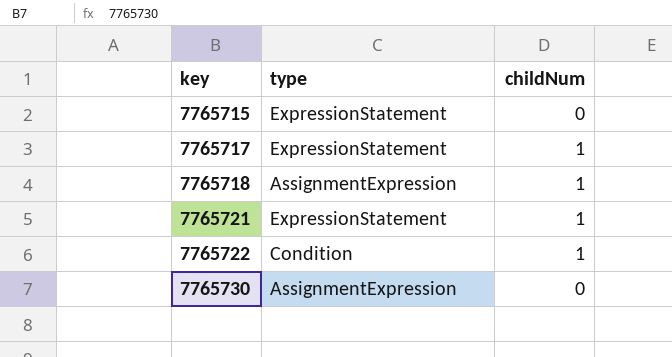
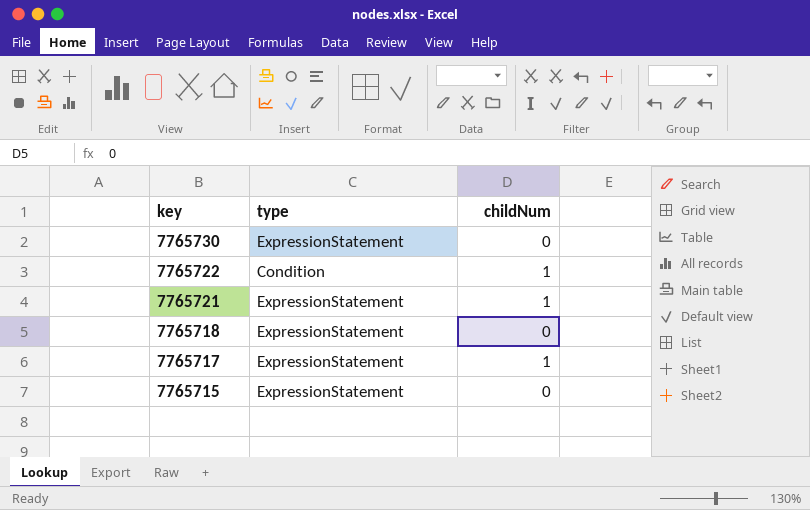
row order: key ascending -> key descending
7765730 | type: AssignmentExpression -> ExpressionStatement
7765718 | type: AssignmentExpression -> ExpressionStatement
7765718 | childNum: 1 -> 0

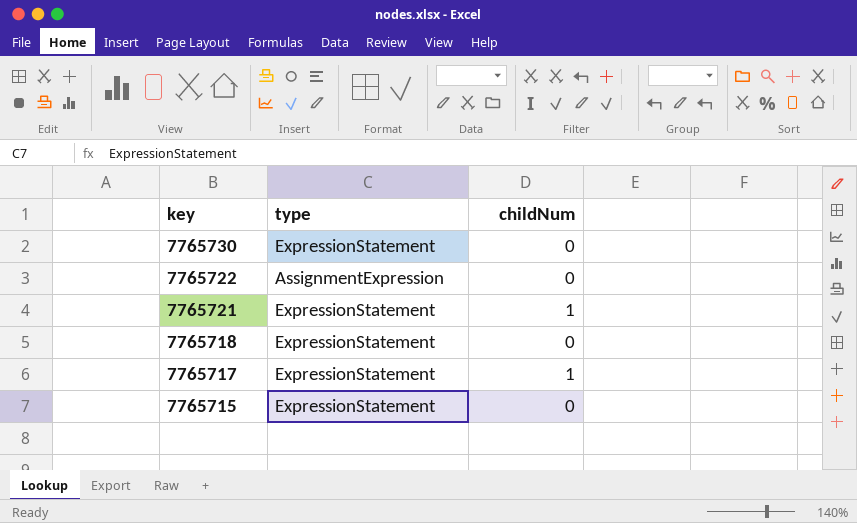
7765722 | type: Condition -> AssignmentExpression
7765722 | childNum: 1 -> 0

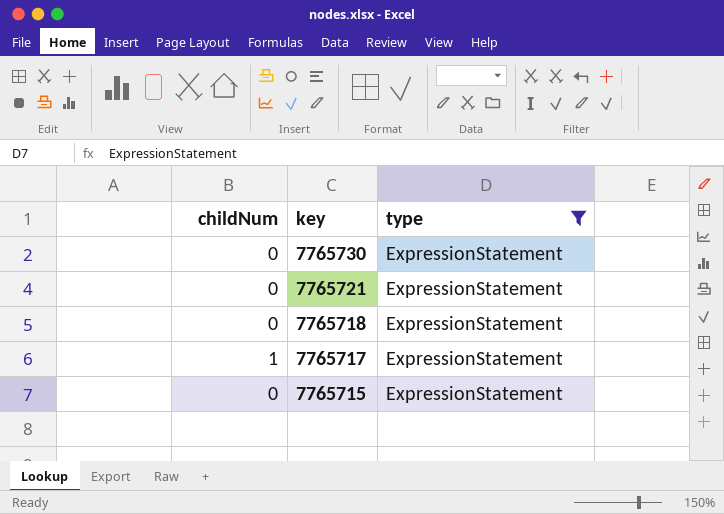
filter: none -> type = ExpressionStatement
column childNum | position: 3 -> 1
7765721 | childNum: 1 -> 0

